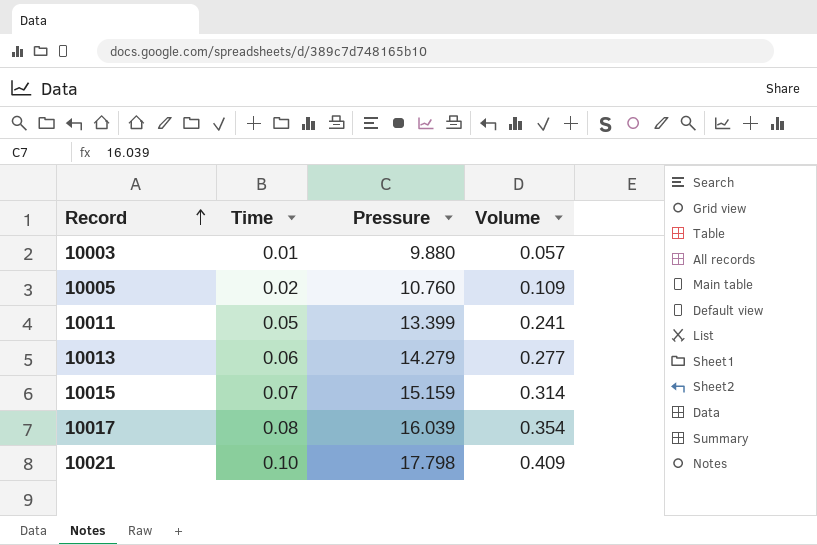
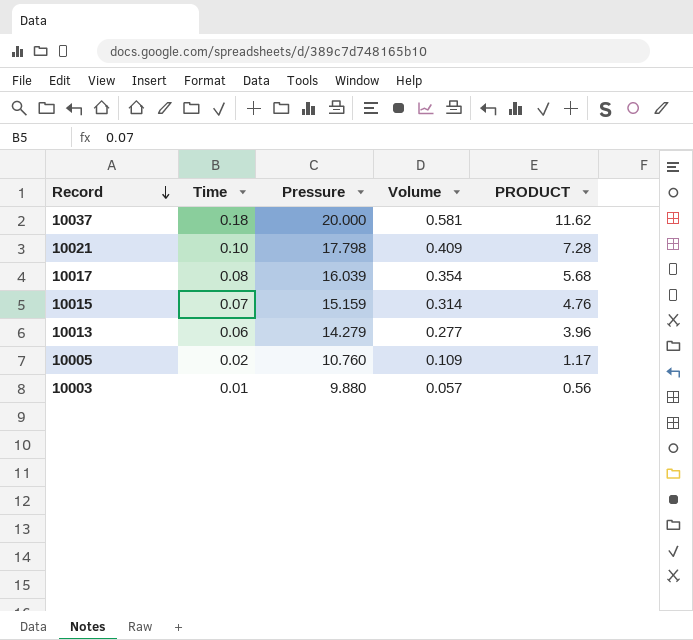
row order: Record ascending -> Record descending
column PRODUCT | formula: none -> [Pressure] * [Volume]
row 10011: 0.05 | 13.399 | 0.241 -> none
row 10037: none -> 0.18 | 20.000 | 0.581 | 11.62

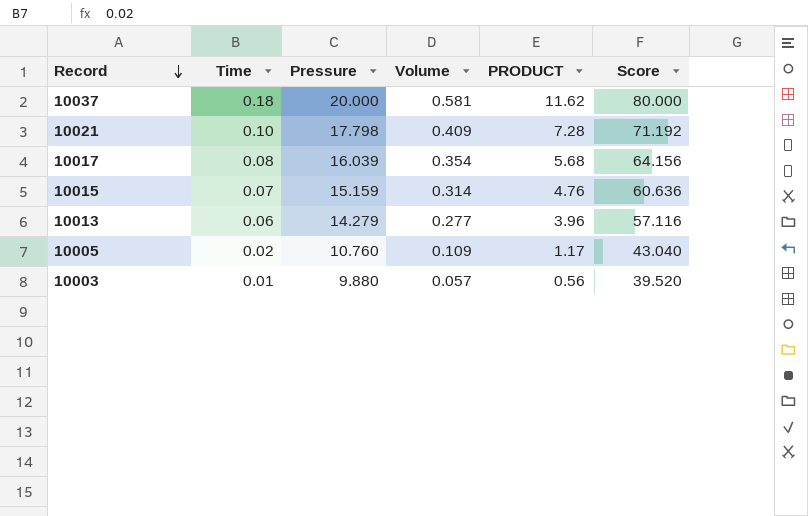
column Score | formula: none -> [Pressure] * 4

